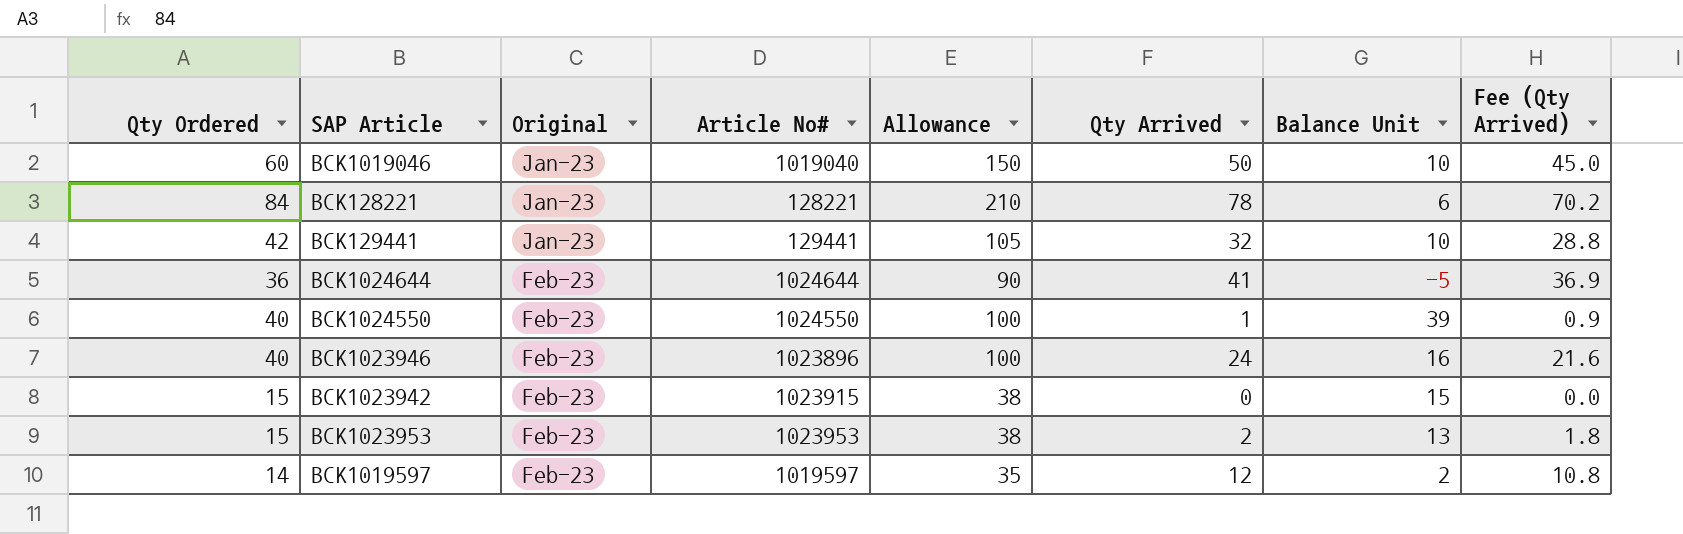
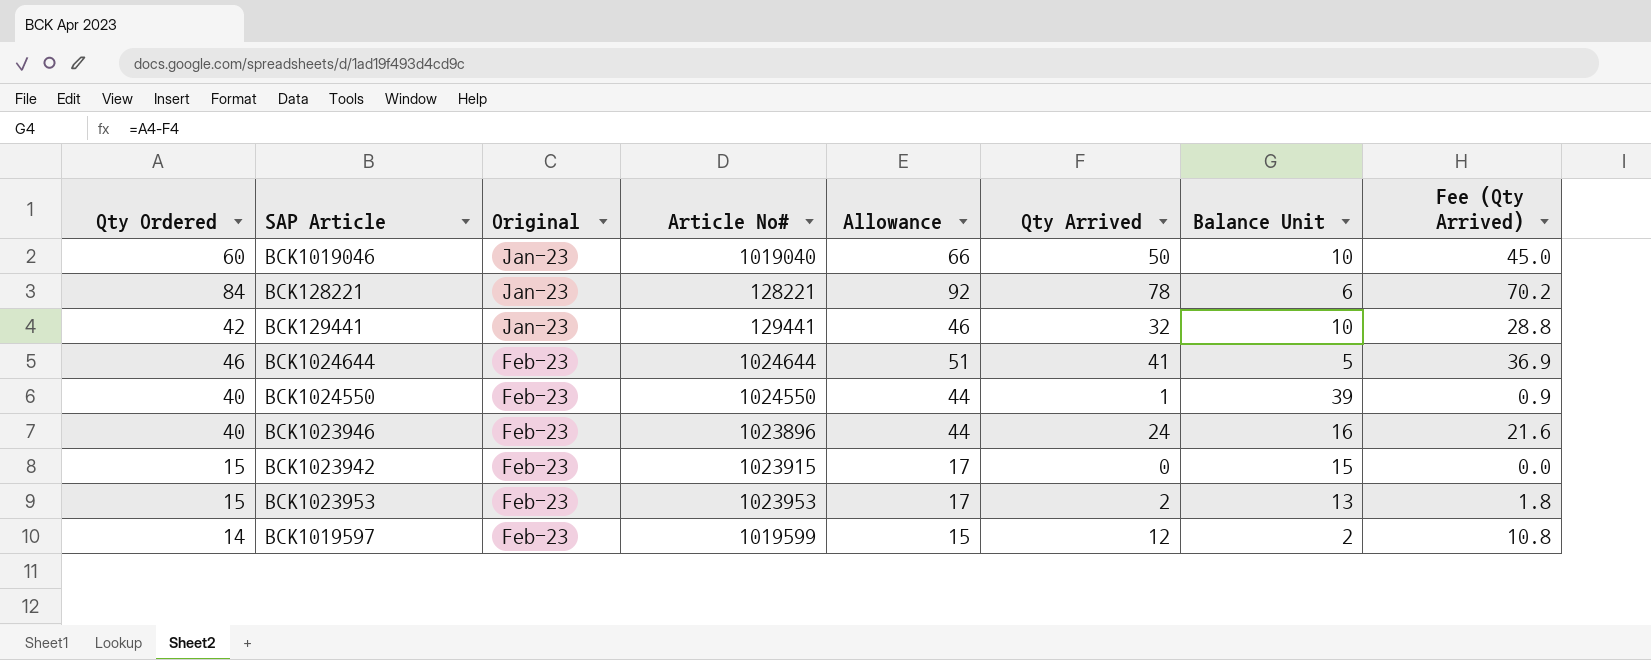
column Allowance | formula: [Qty Ordered] * 2.5 -> [Qty Ordered] * 1.1
BCK1024644 | Qty Ordered: 36 -> 46
BCK1024644 | Balance Unit: -5 -> 5
BCK1019597 | Article No#: 1019597 -> 1019599

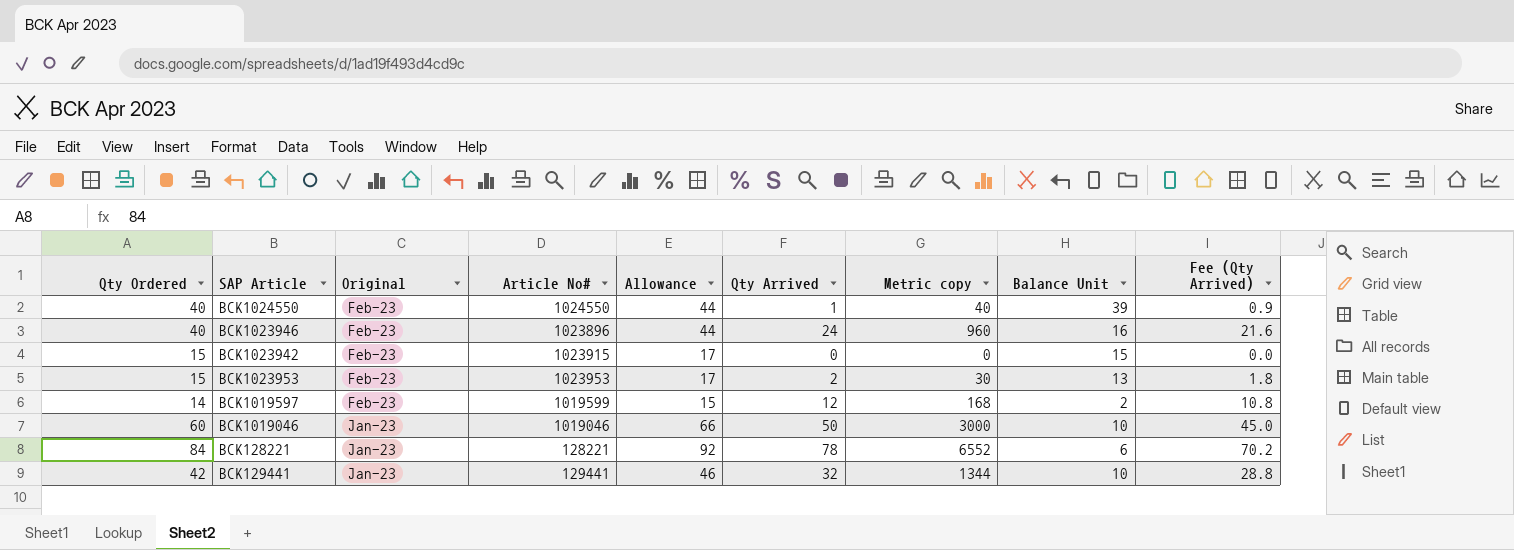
row order: Original ascending -> Original descending
column Metric copy | formula: none -> [Qty Ordered] * [Qty Arrived]
row BCK1024644: 46 | Feb-23 | 1024644 | 51 | 41 | 5 | 36.9 -> none
BCK1019046 | Article No#: 1019040 -> 1019046

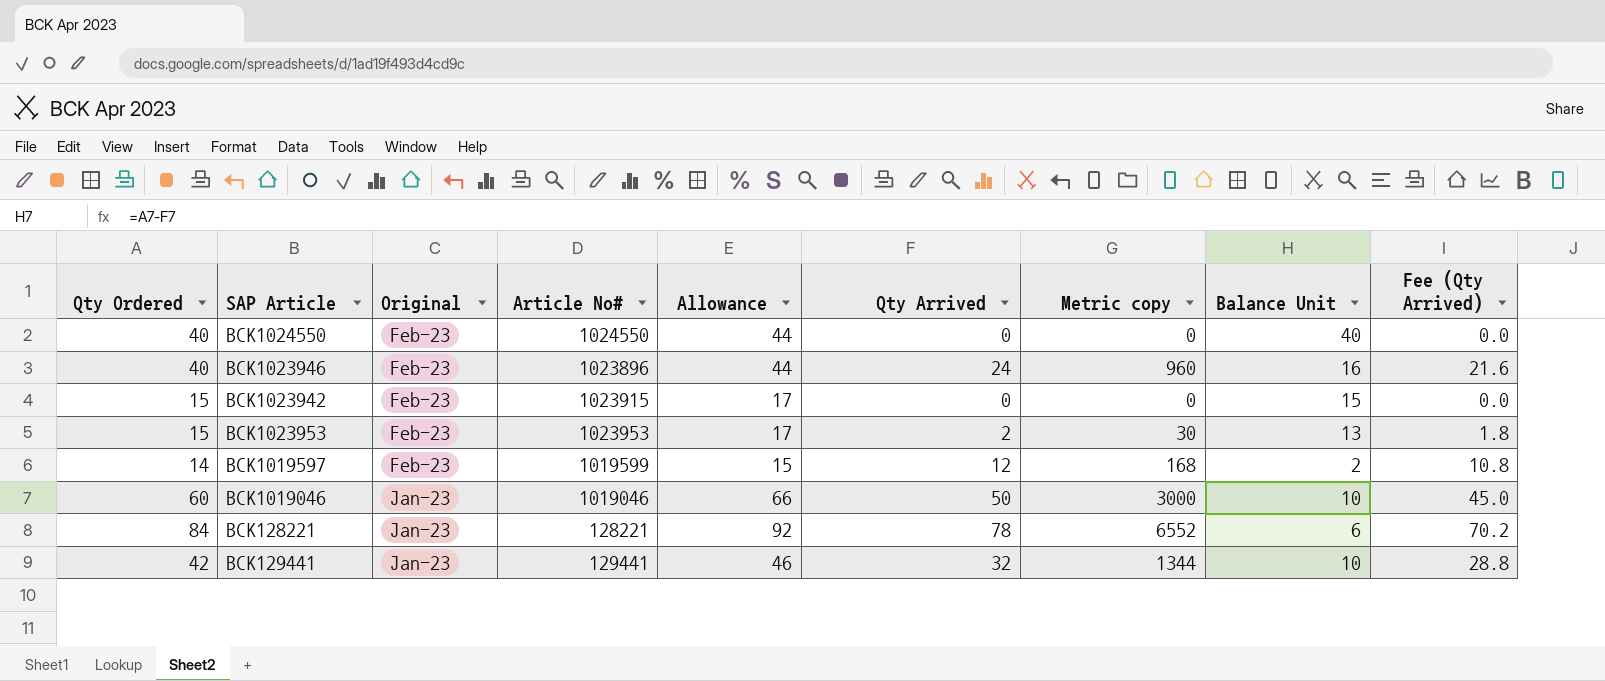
BCK1024550 | Qty Arrived: 1 -> 0
BCK1024550 | Metric copy: 40 -> 0
BCK1024550 | Balance Unit: 39 -> 40
BCK1024550 | Fee (Qty Arrived): 0.9 -> 0.0

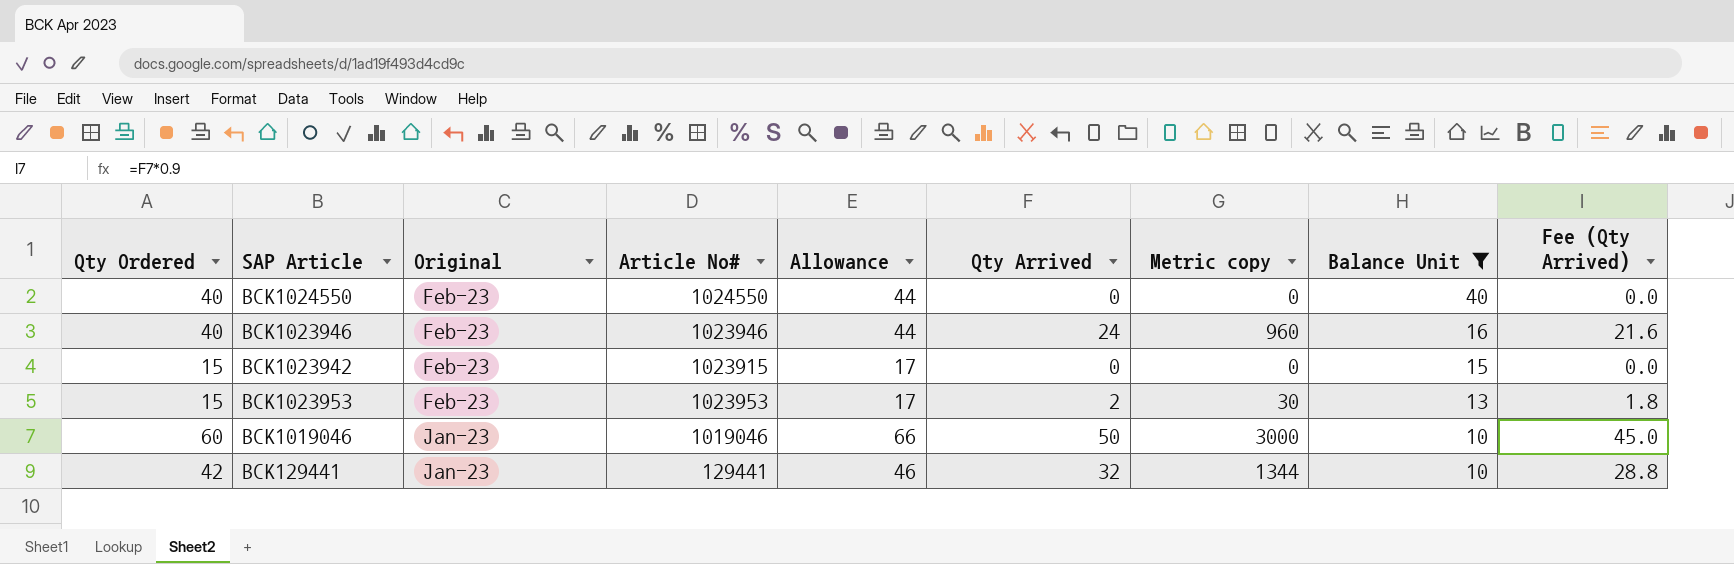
filter: none -> Balance Unit >= 10
BCK1023946 | Article No#: 1023896 -> 1023946

